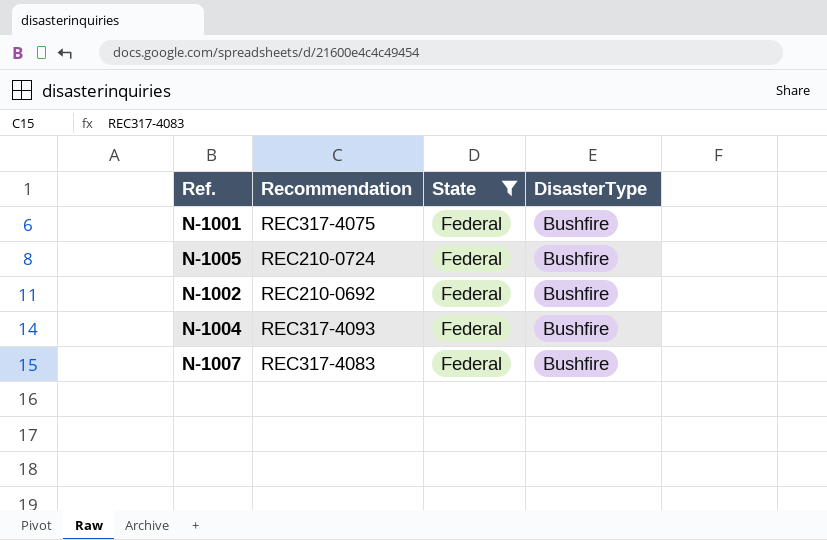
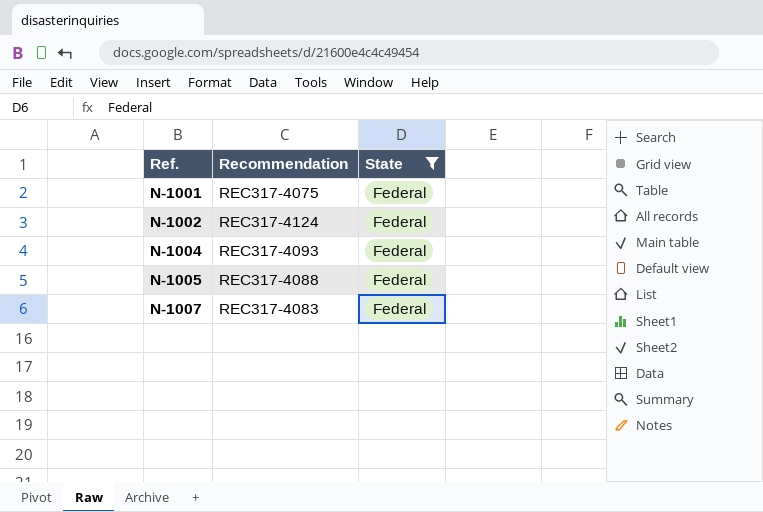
row order: none -> Ref. ascending
column DisasterType | position: 4 -> none
N-1002 | Recommendation: REC210-0692 -> REC317-4124
N-1005 | Recommendation: REC210-0724 -> REC317-4088

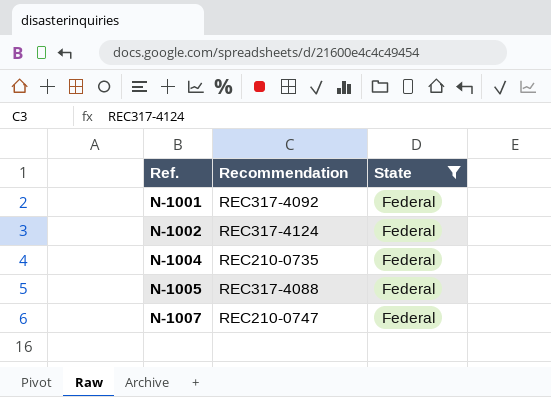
N-1001 | Recommendation: REC317-4075 -> REC317-4092
N-1004 | Recommendation: REC317-4093 -> REC210-0735
N-1007 | Recommendation: REC317-4083 -> REC210-0747

